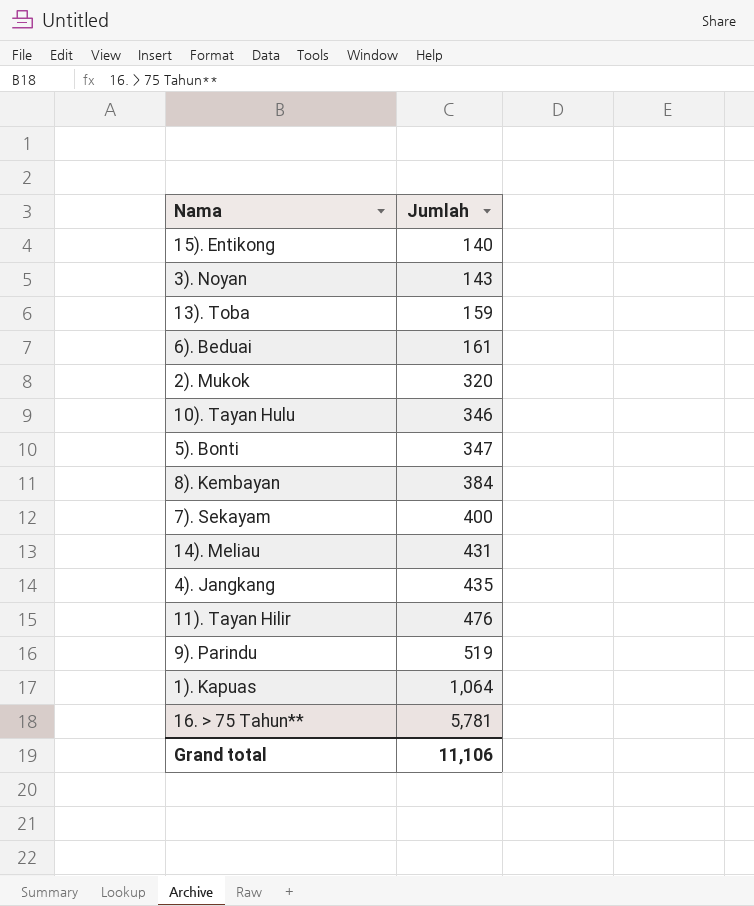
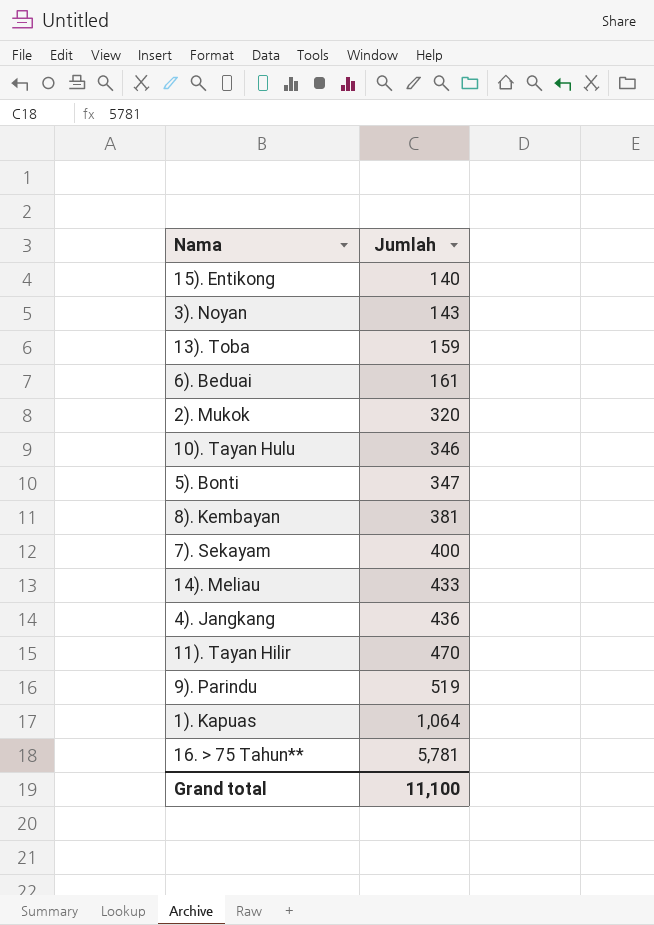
8). Kembayan | Jumlah: 384 -> 381
14). Meliau | Jumlah: 431 -> 433
4). Jangkang | Jumlah: 435 -> 436
11). Tayan Hilir | Jumlah: 476 -> 470
Grand total | Jumlah: 11,106 -> 11,100

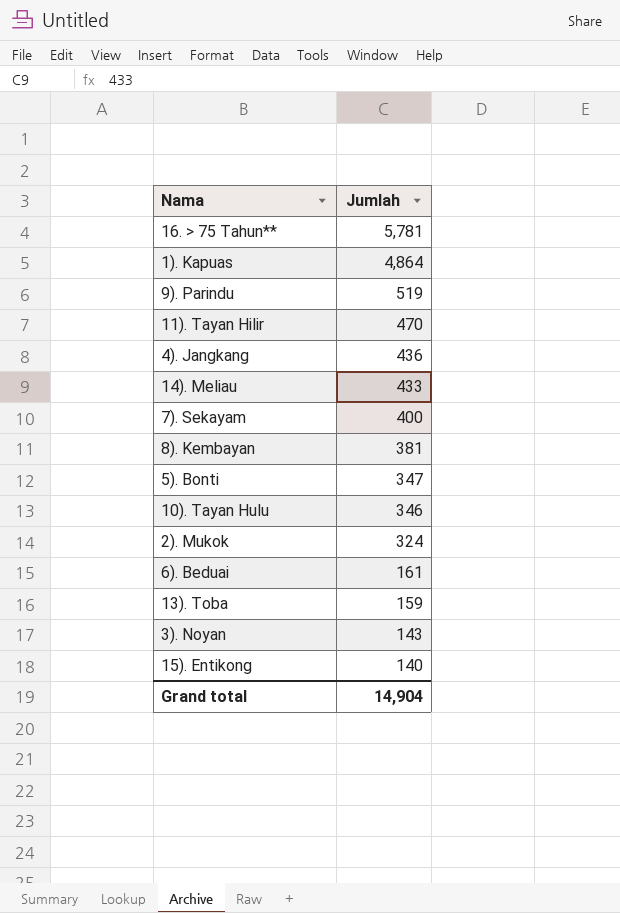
row order: Jumlah ascending -> Jumlah descending
1). Kapuas | Jumlah: 1,064 -> 4,864
2). Mukok | Jumlah: 320 -> 324
Grand total | Jumlah: 11,100 -> 14,904

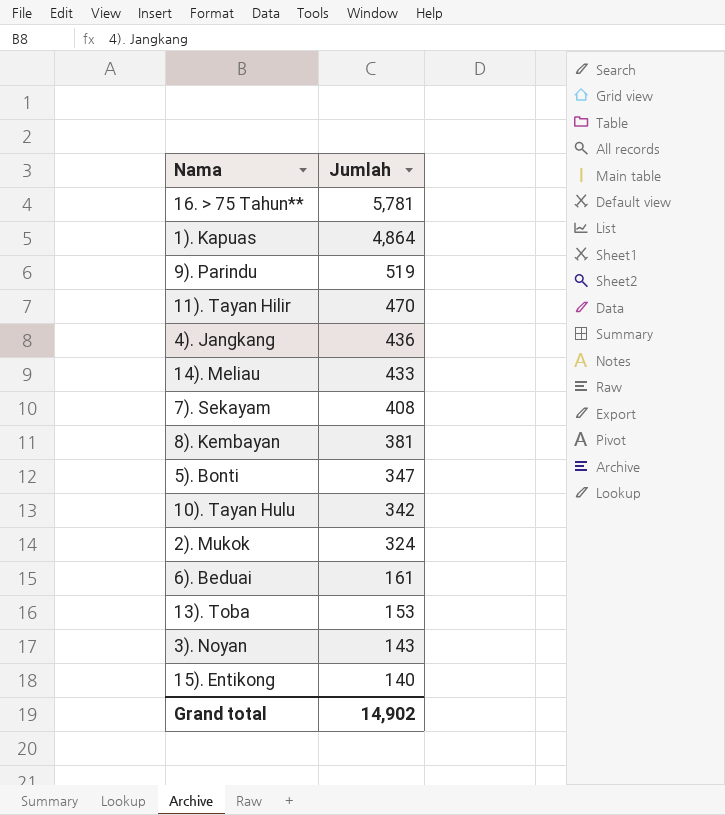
7). Sekayam | Jumlah: 400 -> 408
10). Tayan Hulu | Jumlah: 346 -> 342
13). Toba | Jumlah: 159 -> 153
Grand total | Jumlah: 14,904 -> 14,902

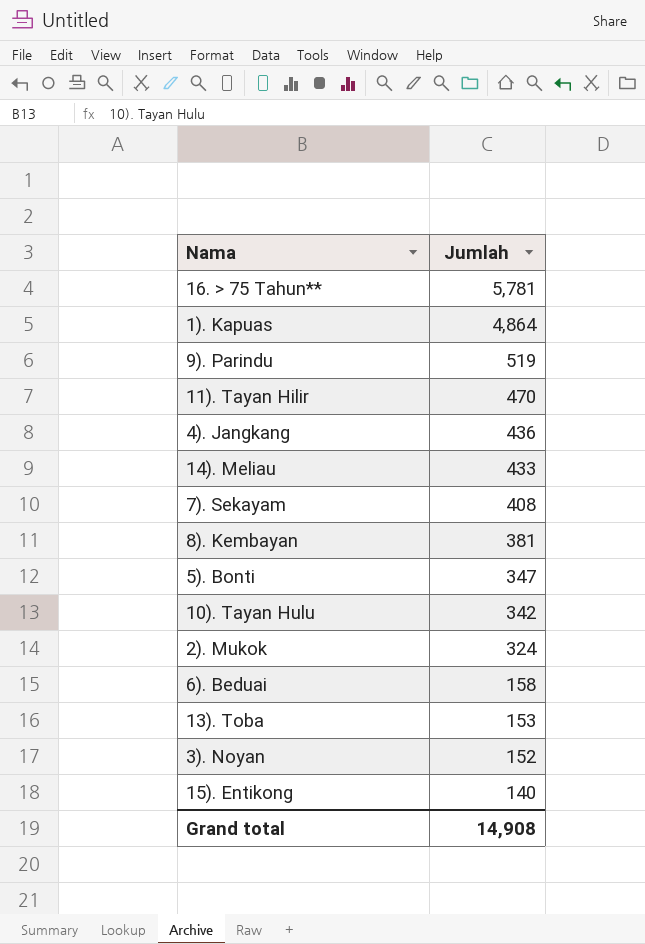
6). Beduai | Jumlah: 161 -> 158
3). Noyan | Jumlah: 143 -> 152
Grand total | Jumlah: 14,902 -> 14,908

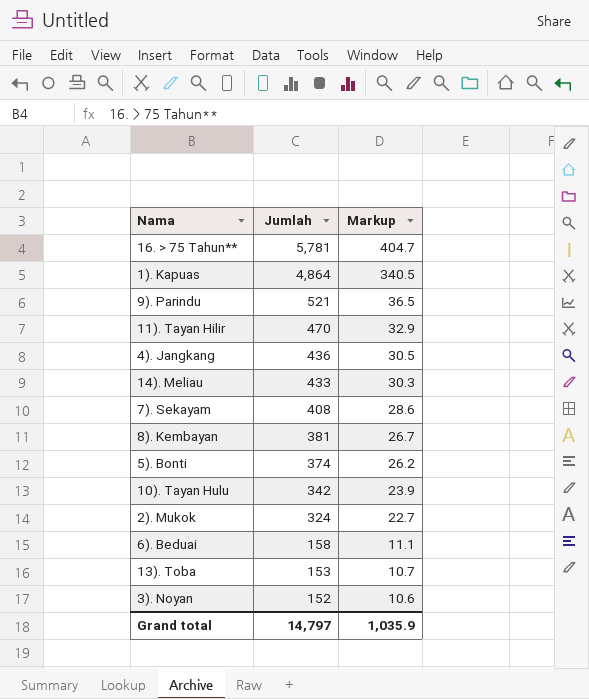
column Markup | formula: none -> [Jumlah] * 0.07
row 15). Entikong: 140 -> none
9). Parindu | Jumlah: 519 -> 521
5). Bonti | Jumlah: 347 -> 374
Grand total | Jumlah: 14,908 -> 14,797

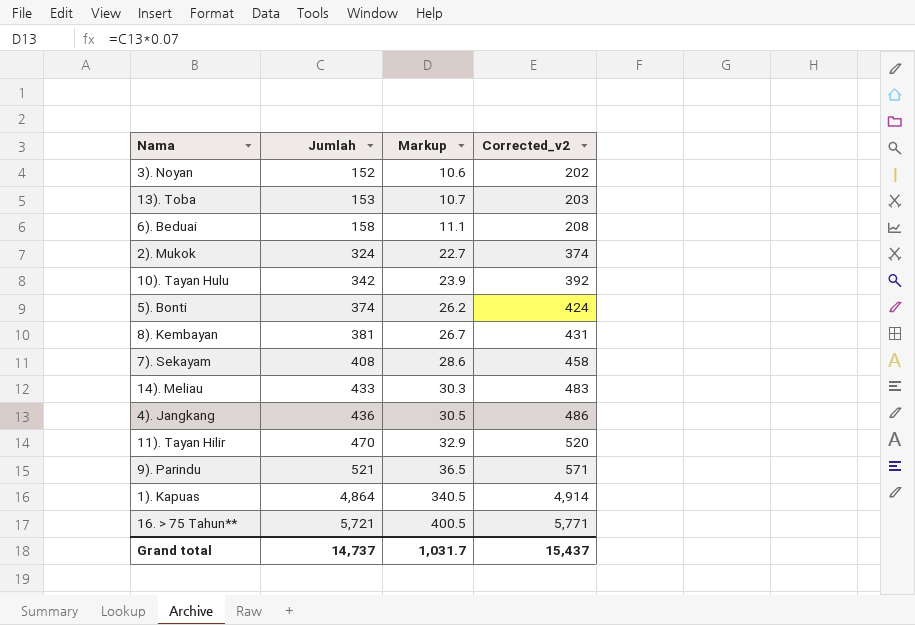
row order: Jumlah descending -> Jumlah ascending
column Corrected_v2 | formula: none -> [Jumlah] + 50
16. > 75 Tahun** | Jumlah: 5,781 -> 5,721
16. > 75 Tahun** | Markup: 404.7 -> 400.5
Grand total | Jumlah: 14,797 -> 14,737
Grand total | Markup: 1,035.9 -> 1,031.7

